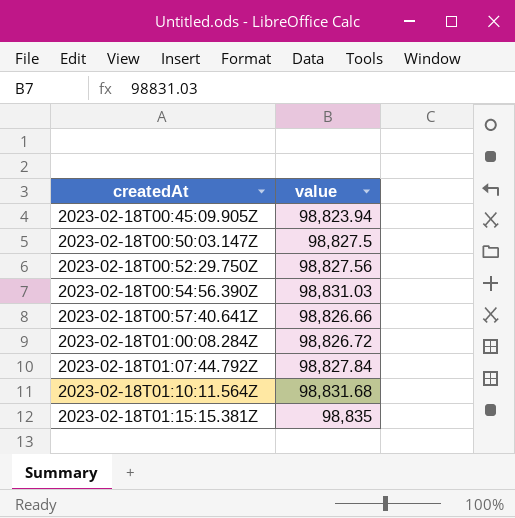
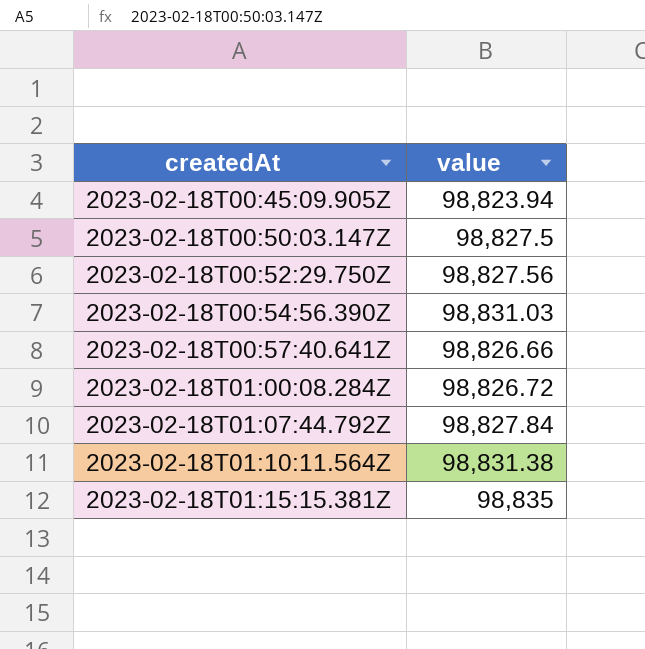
2023-02-18T01:10:11.564Z | value: 98,831.68 -> 98,831.38

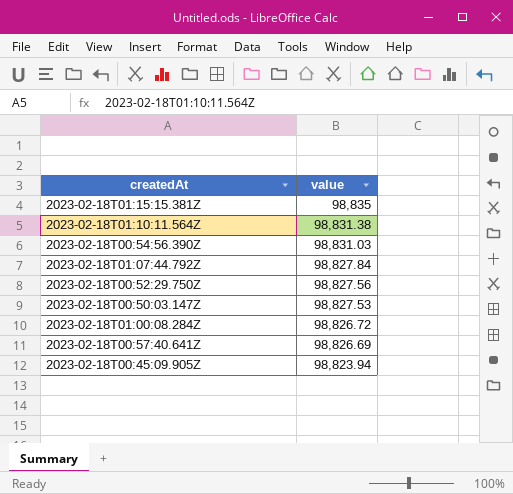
row order: createdAt ascending -> value descending
2023-02-18T00:50:03.147Z | value: 98,827.5 -> 98,827.53
2023-02-18T00:57:40.641Z | value: 98,826.66 -> 98,826.69

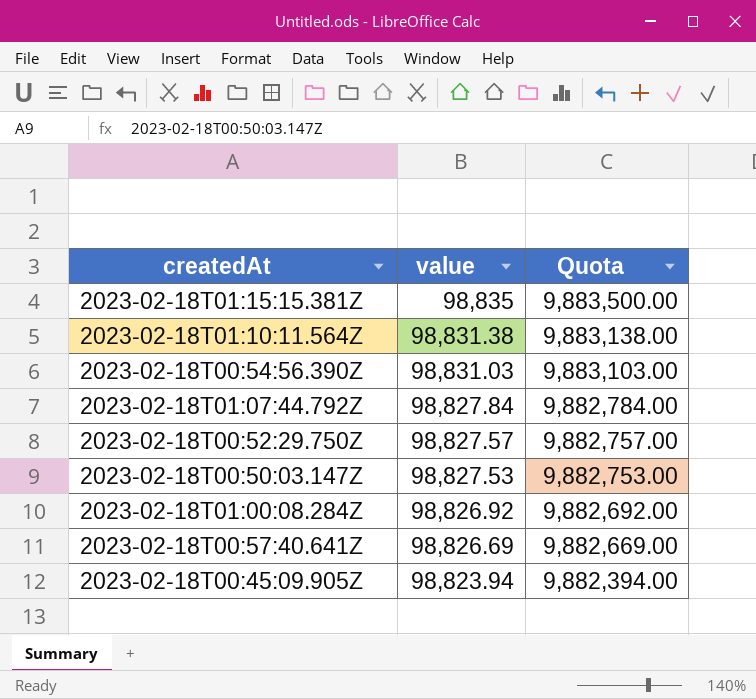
column Quota | formula: none -> [value] * 100
2023-02-18T00:52:29.750Z | value: 98,827.56 -> 98,827.57
2023-02-18T01:00:08.284Z | value: 98,826.72 -> 98,826.92

